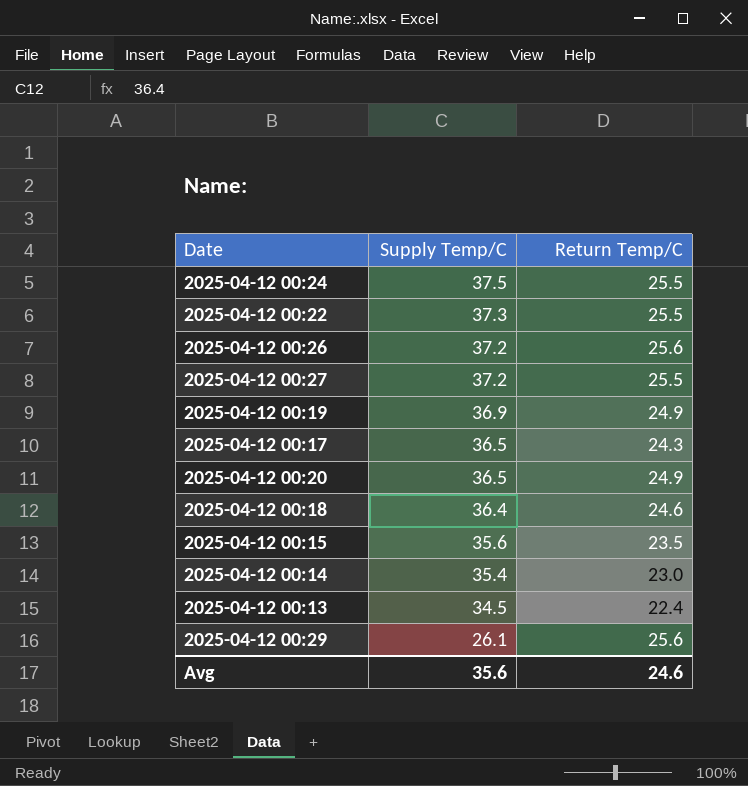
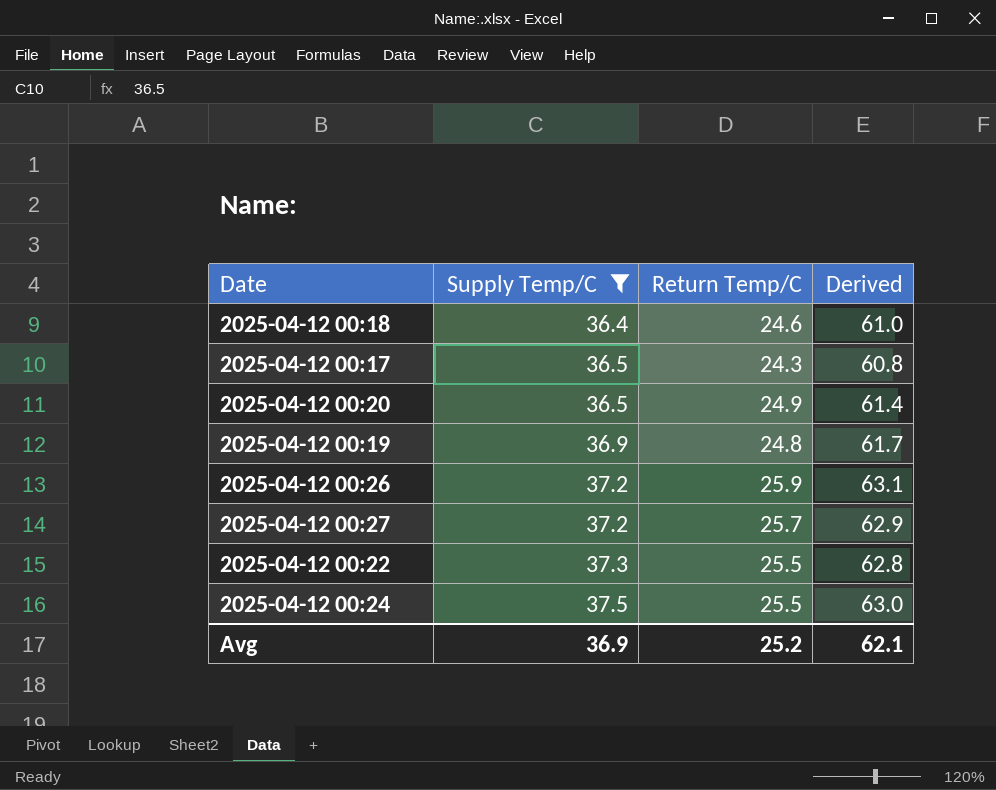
filter: none -> Supply Temp/C >= 36.4
row order: Supply Temp/C descending -> Supply Temp/C ascending
column Derived | formula: none -> [Supply Temp/C] + [Return Temp/C]
2025-04-12 00:19 | Return Temp/C: 24.9 -> 24.8
2025-04-12 00:26 | Return Temp/C: 25.6 -> 25.9
2025-04-12 00:27 | Return Temp/C: 25.5 -> 25.7
Avg | Supply Temp/C: 35.6 -> 36.9
Avg | Return Temp/C: 24.6 -> 25.2

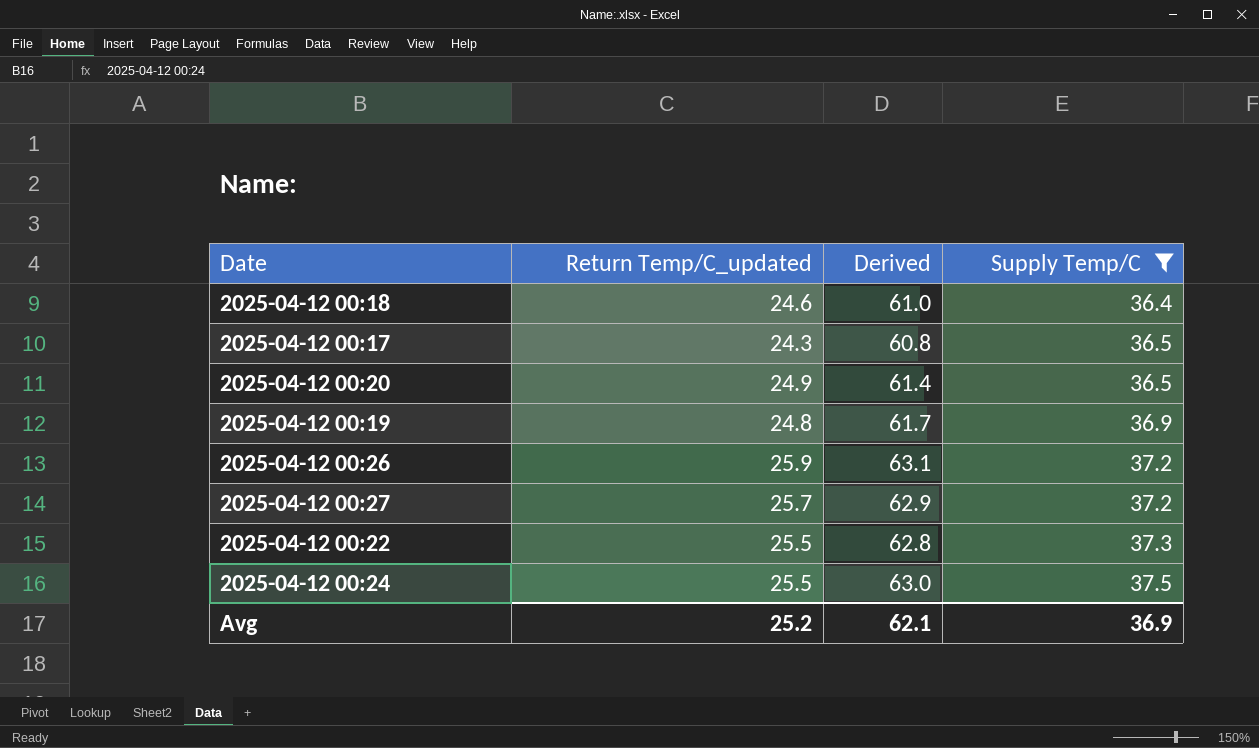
column name: Return Temp/C -> Return Temp/C_updated
column Supply Temp/C | position: 2 -> 4

